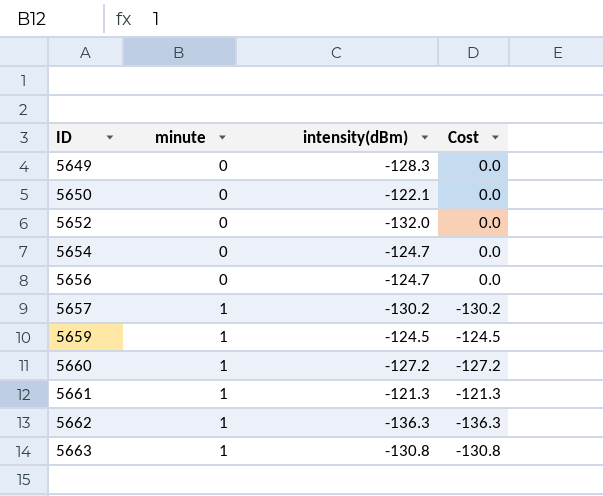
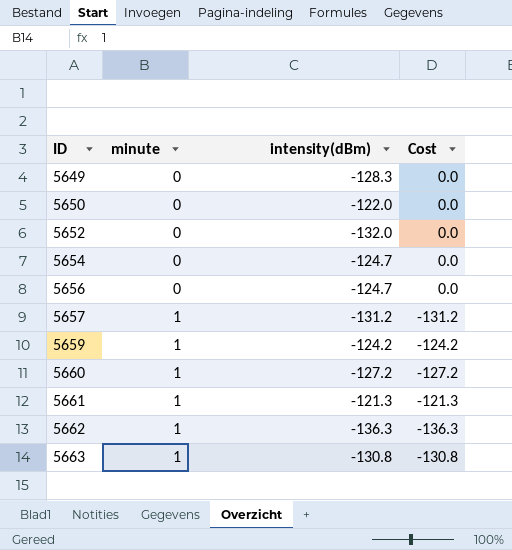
5650 | intensity(dBm): -122.1 -> -122.0
5657 | intensity(dBm): -130.2 -> -131.2
5657 | Cost: -130.2 -> -131.2
5659 | intensity(dBm): -124.5 -> -124.2
5659 | Cost: -124.5 -> -124.2

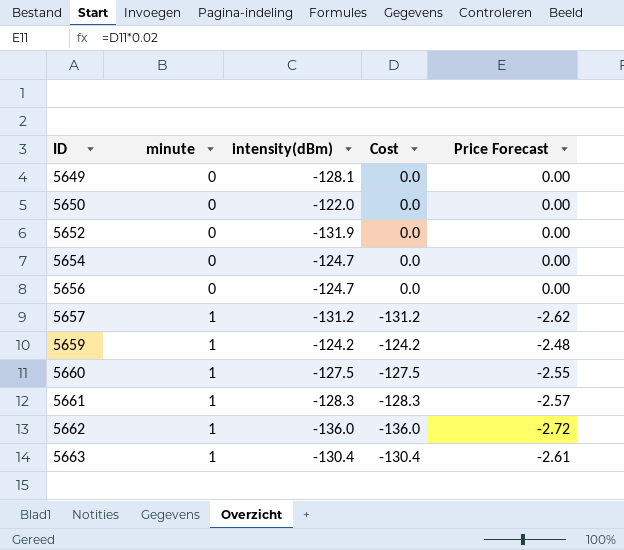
column Price Forecast | formula: none -> [Cost] * 0.02
5649 | intensity(dBm): -128.3 -> -128.1
5652 | intensity(dBm): -132.0 -> -131.9
5660 | intensity(dBm): -127.2 -> -127.5
5660 | Cost: -127.2 -> -127.5
5661 | intensity(dBm): -121.3 -> -128.3
5661 | Cost: -121.3 -> -128.3
5662 | intensity(dBm): -136.3 -> -136.0
5662 | Cost: -136.3 -> -136.0
5663 | intensity(dBm): -130.8 -> -130.4
5663 | Cost: -130.8 -> -130.4

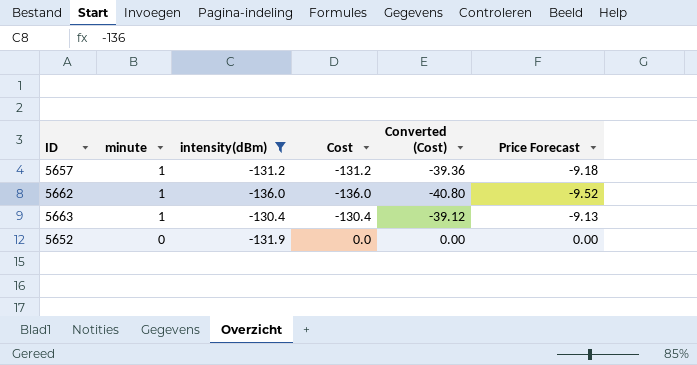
filter: none -> intensity(dBm) <= -130.4
row order: ID ascending -> minute descending
column Converted (Cost) | formula: none -> [Cost] * 0.3
column Price Forecast | formula: [Cost] * 0.02 -> [Cost] * 0.07

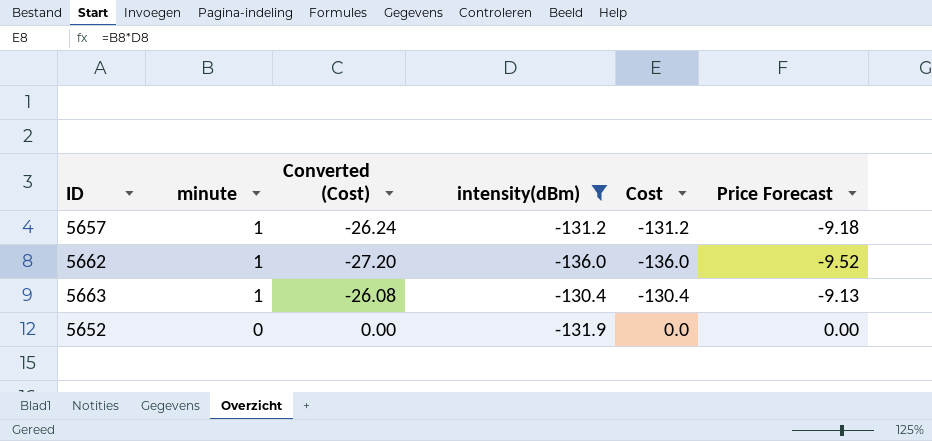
column Converted (Cost) | formula: [Cost] * 0.3 -> [Cost] * 0.2
column Converted (Cost) | position: 5 -> 3

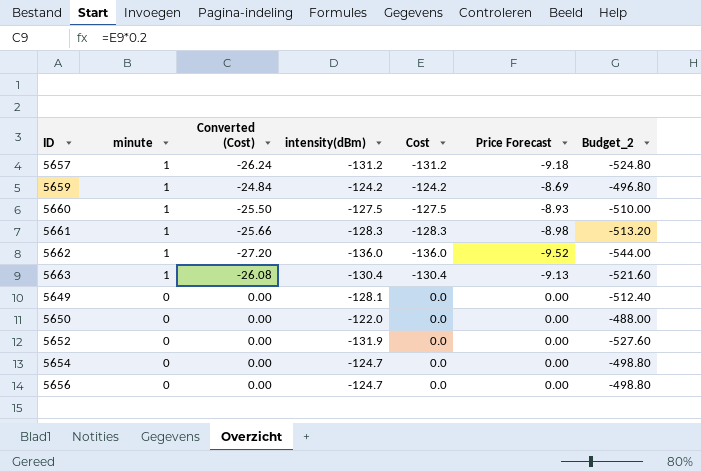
filter: intensity(dBm) <= -130.4 -> none
column Budget_2 | formula: none -> [intensity(dBm)] * 4

